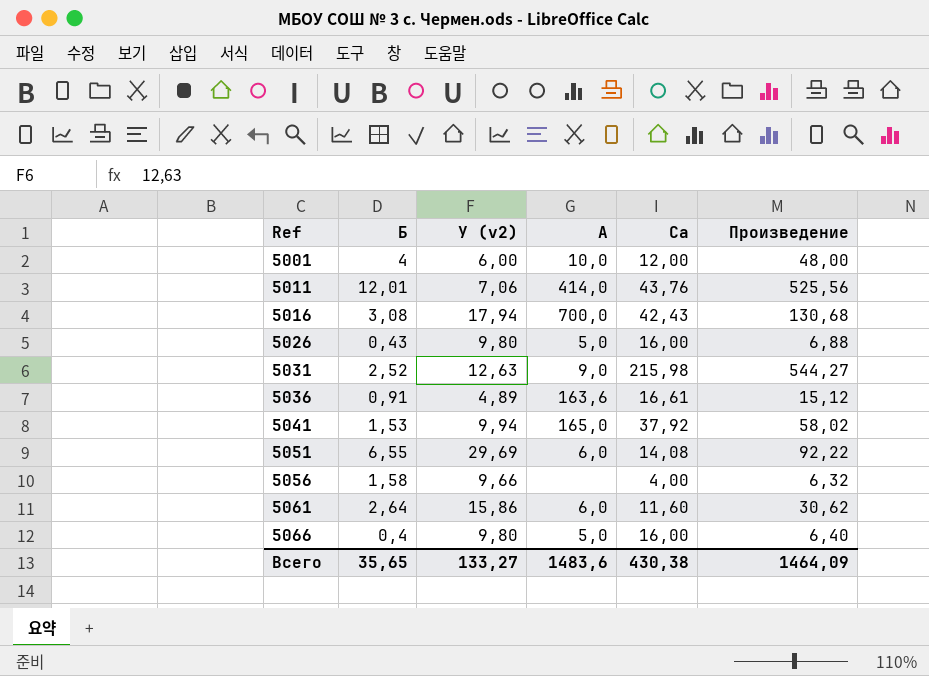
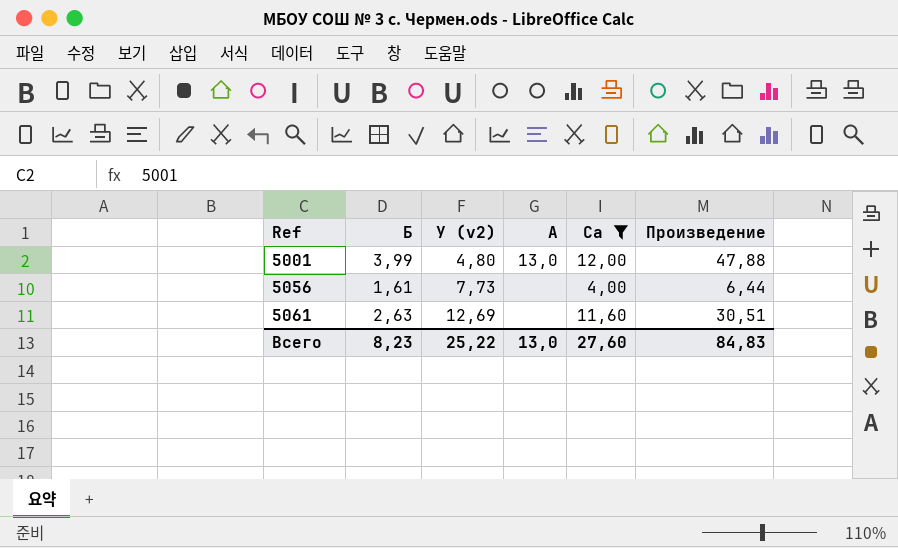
filter: none -> Ca <= 12,00
5001 | Б: 4 -> 3,99
5001 | У (v2): 6,00 -> 4,80
5001 | A: 10,0 -> 13,0
5001 | Произведение: 48,00 -> 47,88
5056 | Б: 1,58 -> 1,61
5056 | У (v2): 9,66 -> 7,73
5056 | Произведение: 6,32 -> 6,44
5061 | Б: 2,64 -> 2,63
5061 | У (v2): 15,86 -> 12,69
5061 | A: 6,0 -> none
5061 | Произведение: 30,62 -> 30,51
Всего | Б: 35,65 -> 8,23
Всего | У (v2): 133,27 -> 25,22
Всего | A: 1483,6 -> 13,0
Всего | Ca: 430,38 -> 27,60
Всего | Произведение: 1464,09 -> 84,83

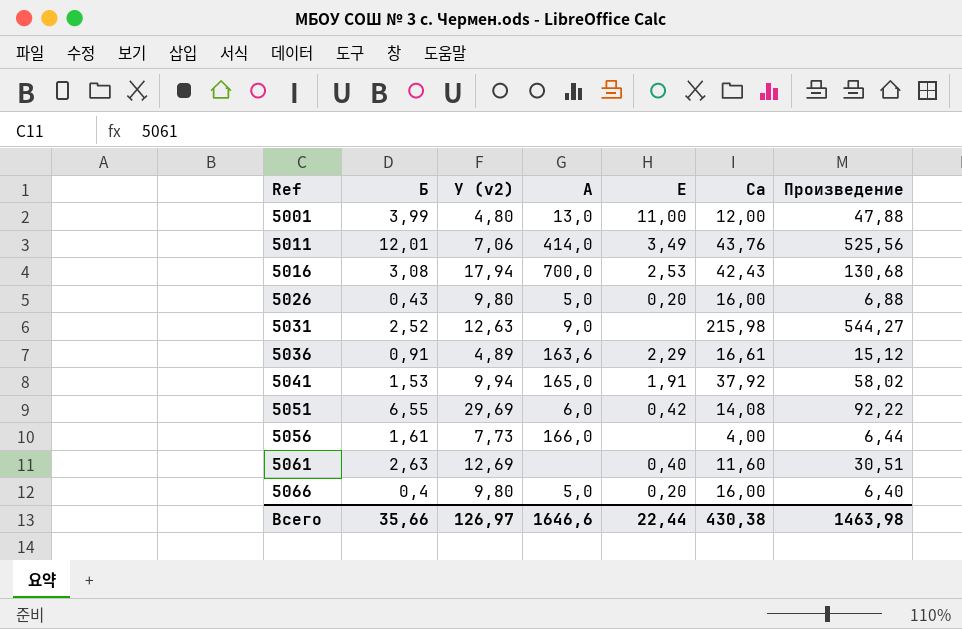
filter: Ca <= 12,00 -> none
column E | position: none -> 5
5056 | A: none -> 166,0
Всего | Б: 8,23 -> 35,66
Всего | У (v2): 25,22 -> 126,97
Всего | A: 13,0 -> 1646,6
Всего | Ca: 27,60 -> 430,38
Всего | Произведение: 84,83 -> 1463,98

